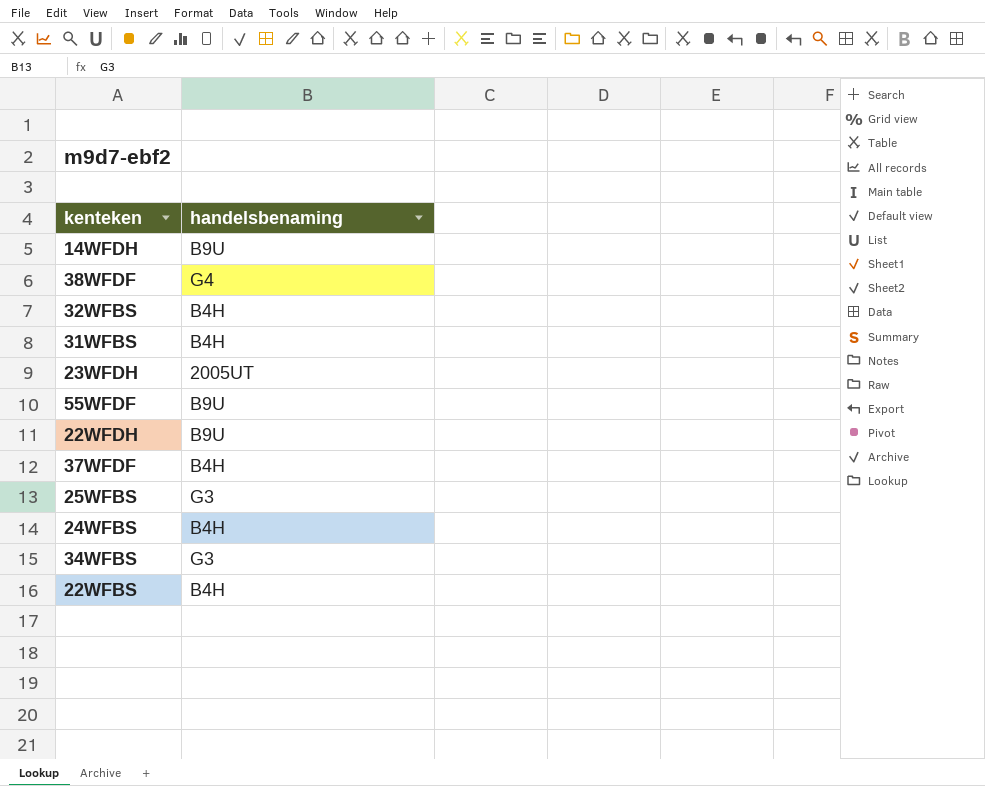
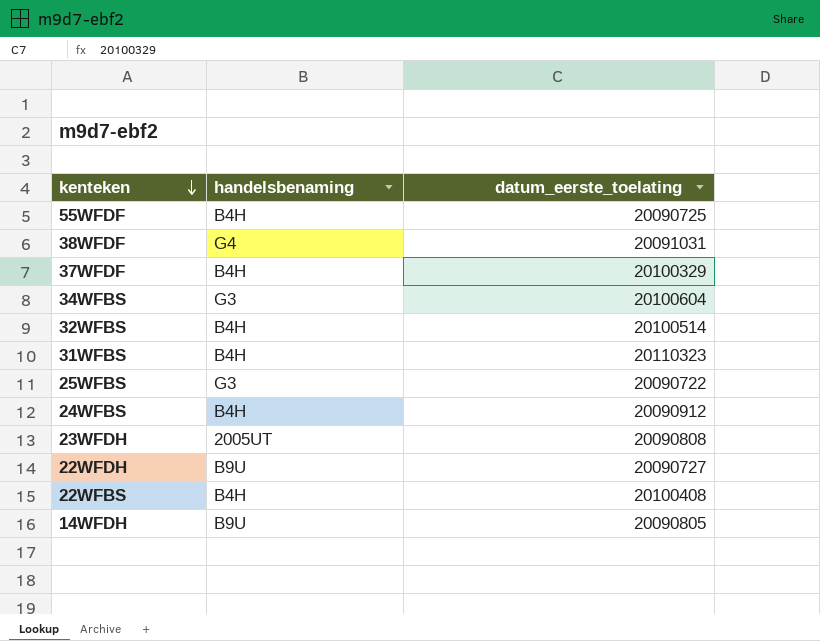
row order: none -> kenteken descending
column datum_eerste_toelating | position: none -> 3
55WFDF | handelsbenaming: B9U -> B4H

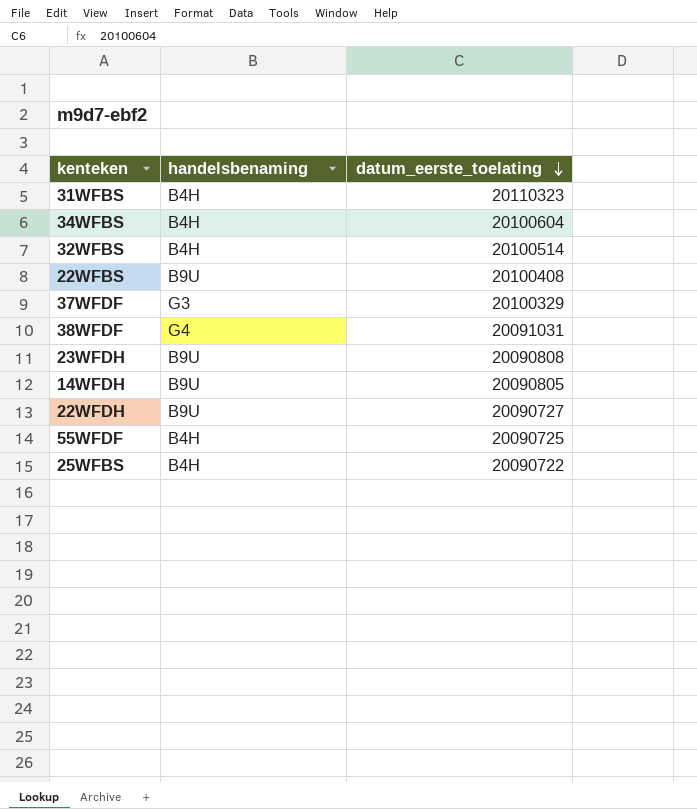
row order: kenteken descending -> datum_eerste_toelating descending
row 24WFBS: B4H | 20090912 -> none
34WFBS | handelsbenaming: G3 -> B4H
22WFBS | handelsbenaming: B4H -> B9U
37WFDF | handelsbenaming: B4H -> G3
23WFDH | handelsbenaming: 2005UT -> B9U
25WFBS | handelsbenaming: G3 -> B4H

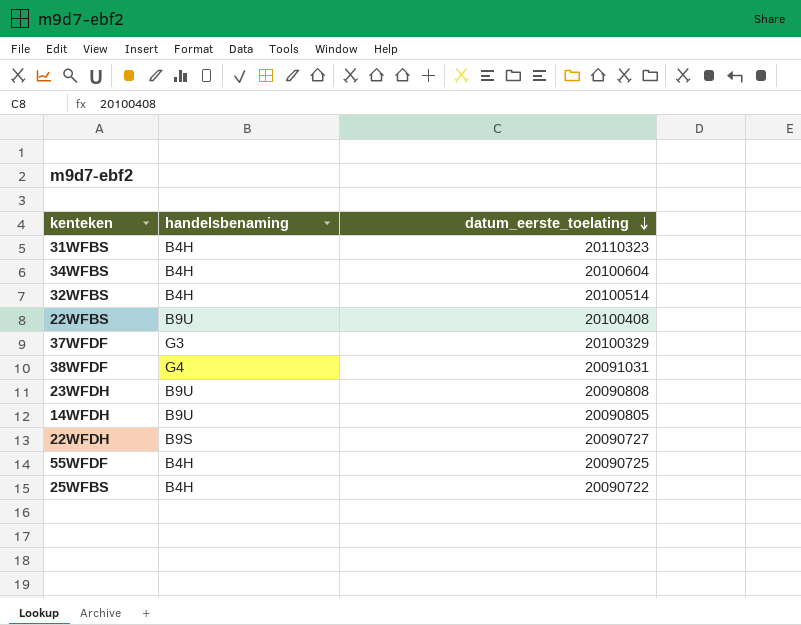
22WFDH | handelsbenaming: B9U -> B9S

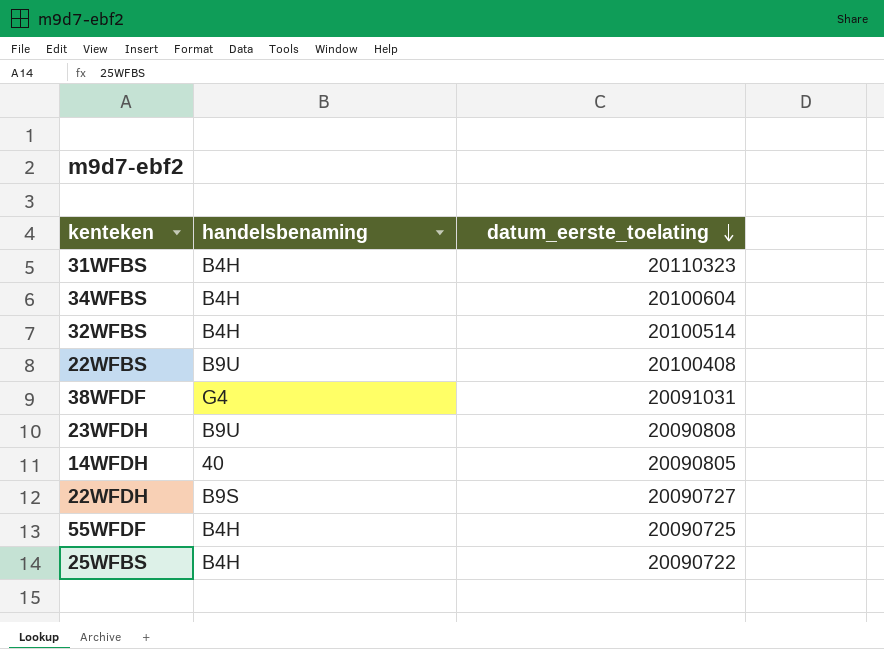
row 37WFDF: G3 | 20100329 -> none
14WFDH | handelsbenaming: B9U -> 40

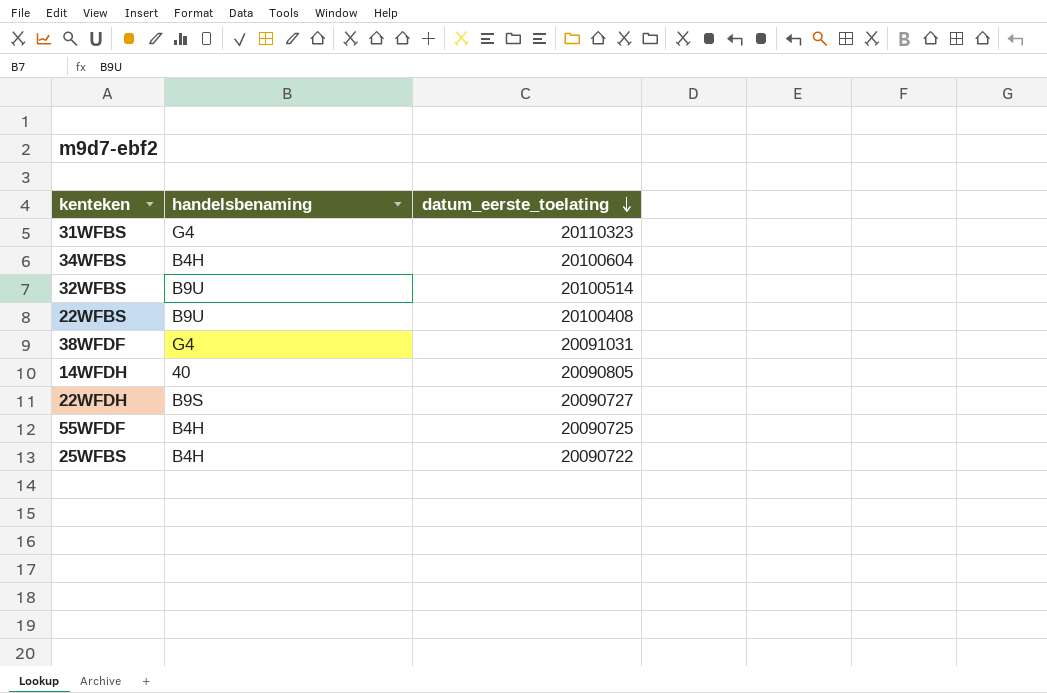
row 23WFDH: B9U | 20090808 -> none
31WFBS | handelsbenaming: B4H -> G4
32WFBS | handelsbenaming: B4H -> B9U

